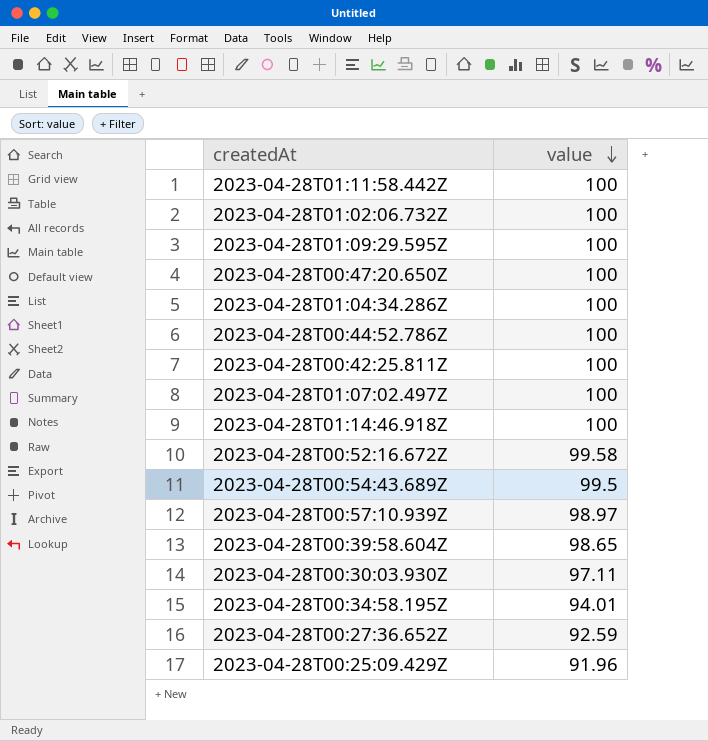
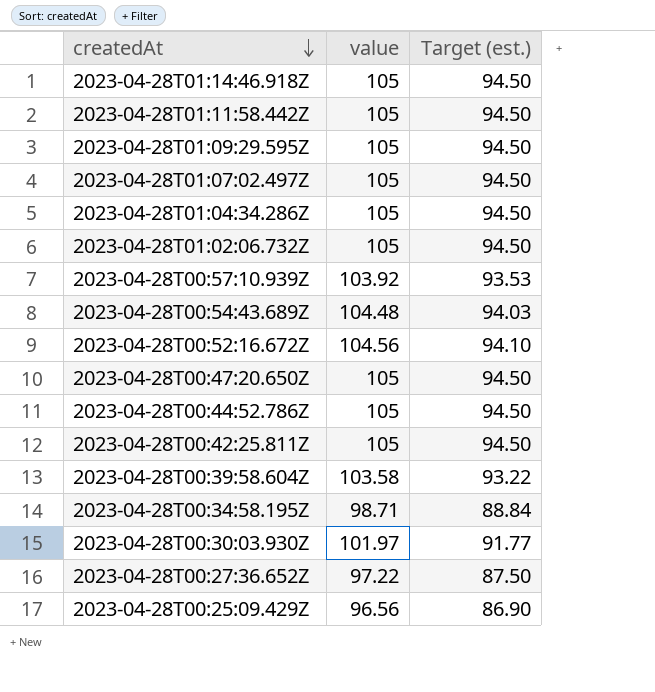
row order: value descending -> createdAt descending
column Target (est.) | formula: none -> [value] * 0.9
2023-04-28T01:14:46.918Z | value: 100 -> 105
2023-04-28T01:11:58.442Z | value: 100 -> 105
2023-04-28T01:09:29.595Z | value: 100 -> 105
2023-04-28T01:07:02.497Z | value: 100 -> 105
2023-04-28T01:04:34.286Z | value: 100 -> 105
2023-04-28T01:02:06.732Z | value: 100 -> 105
2023-04-28T00:57:10.939Z | value: 98.97 -> 103.92
2023-04-28T00:54:43.689Z | value: 99.5 -> 104.48
2023-04-28T00:52:16.672Z | value: 99.58 -> 104.56
2023-04-28T00:47:20.650Z | value: 100 -> 105
2023-04-28T00:44:52.786Z | value: 100 -> 105
2023-04-28T00:42:25.811Z | value: 100 -> 105
2023-04-28T00:39:58.604Z | value: 98.65 -> 103.58
2023-04-28T00:34:58.195Z | value: 94.01 -> 98.71
2023-04-28T00:30:03.930Z | value: 97.11 -> 101.97
2023-04-28T00:27:36.652Z | value: 92.59 -> 97.22
2023-04-28T00:25:09.429Z | value: 91.96 -> 96.56

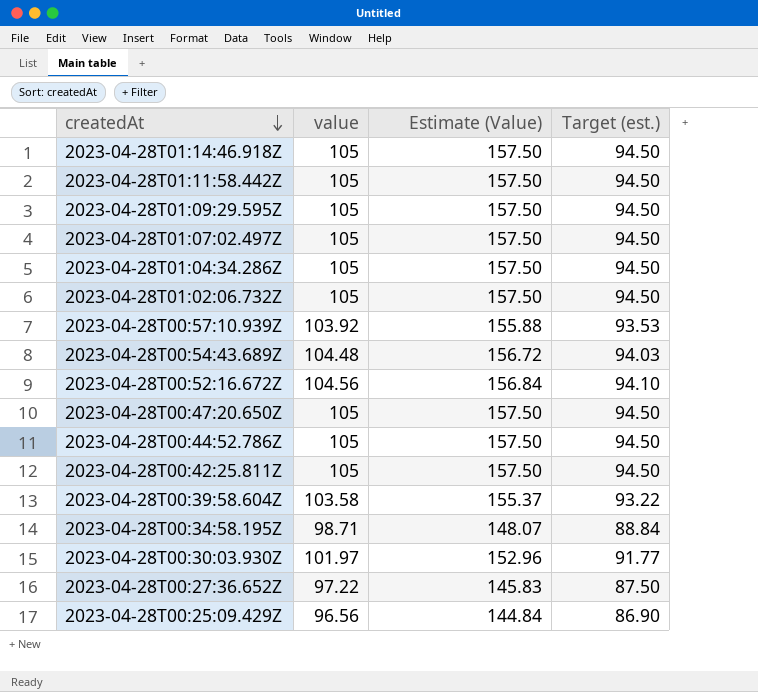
column Estimate (Value) | formula: none -> [value] * 1.5

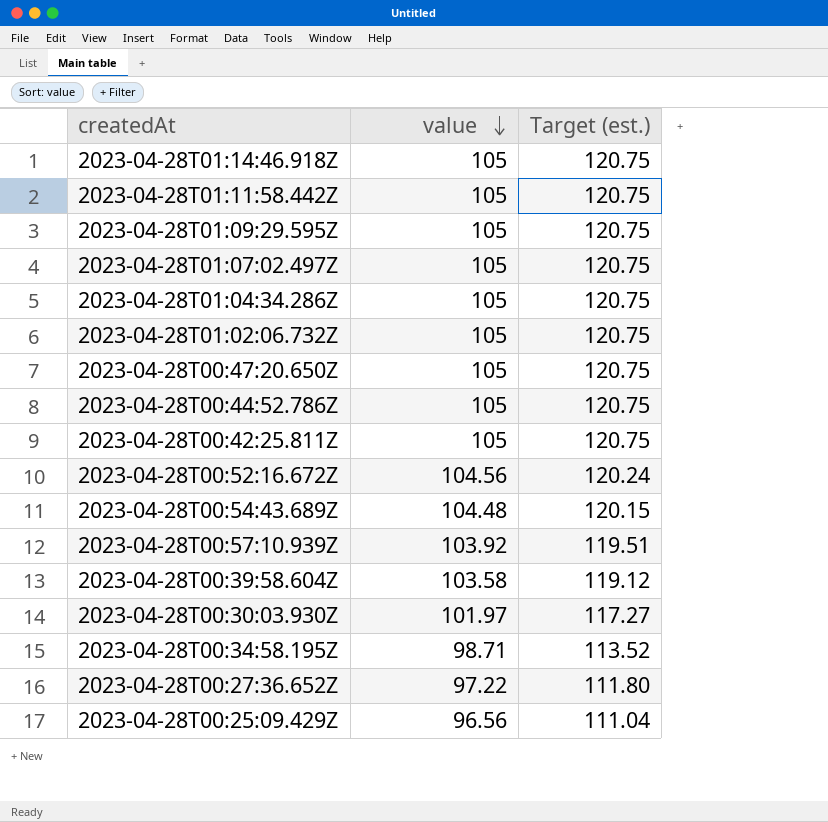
row order: createdAt descending -> value descending
column Estimate (Value) | formula: [value] * 1.5 -> none
column Target (est.) | formula: [value] * 0.9 -> [value] * 1.15

